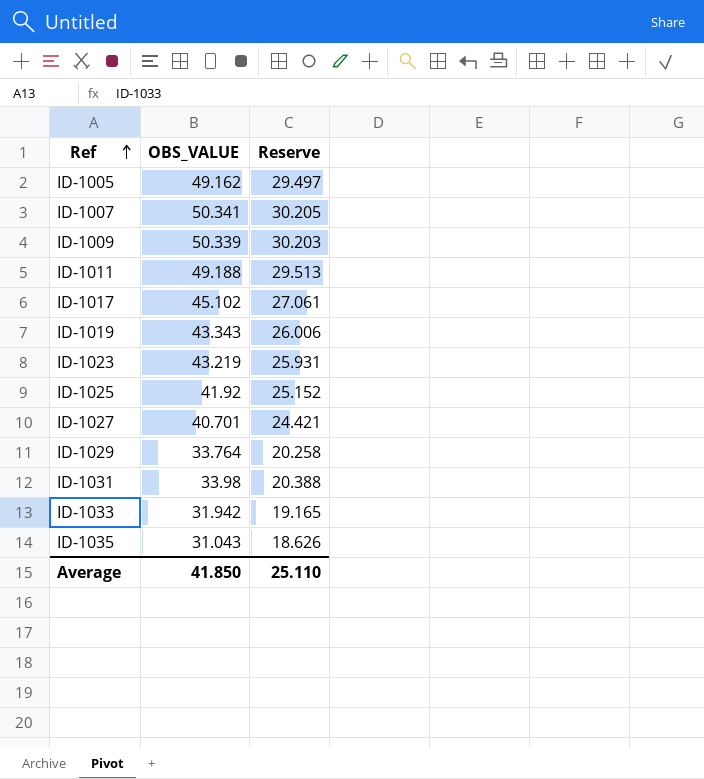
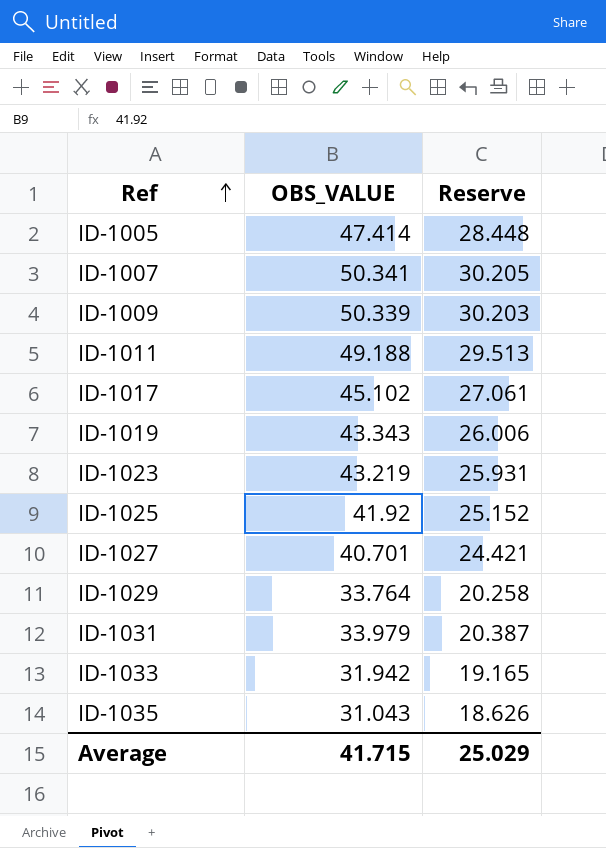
ID-1005 | OBS_VALUE: 49.162 -> 47.414
ID-1005 | Reserve: 29.497 -> 28.448
ID-1031 | OBS_VALUE: 33.98 -> 33.979
ID-1031 | Reserve: 20.388 -> 20.387
Average | OBS_VALUE: 41.850 -> 41.715
Average | Reserve: 25.110 -> 25.029

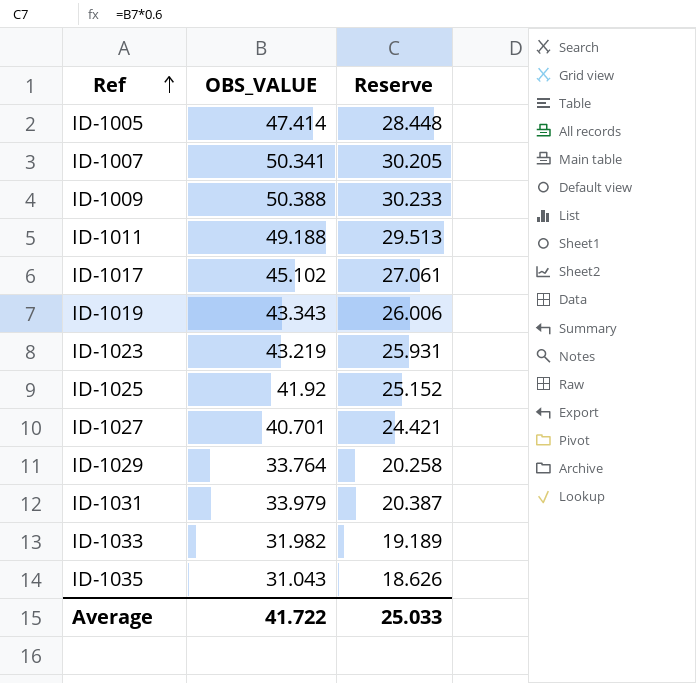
ID-1009 | OBS_VALUE: 50.339 -> 50.388
ID-1009 | Reserve: 30.203 -> 30.233
ID-1033 | OBS_VALUE: 31.942 -> 31.982
ID-1033 | Reserve: 19.165 -> 19.189
Average | OBS_VALUE: 41.715 -> 41.722
Average | Reserve: 25.029 -> 25.033

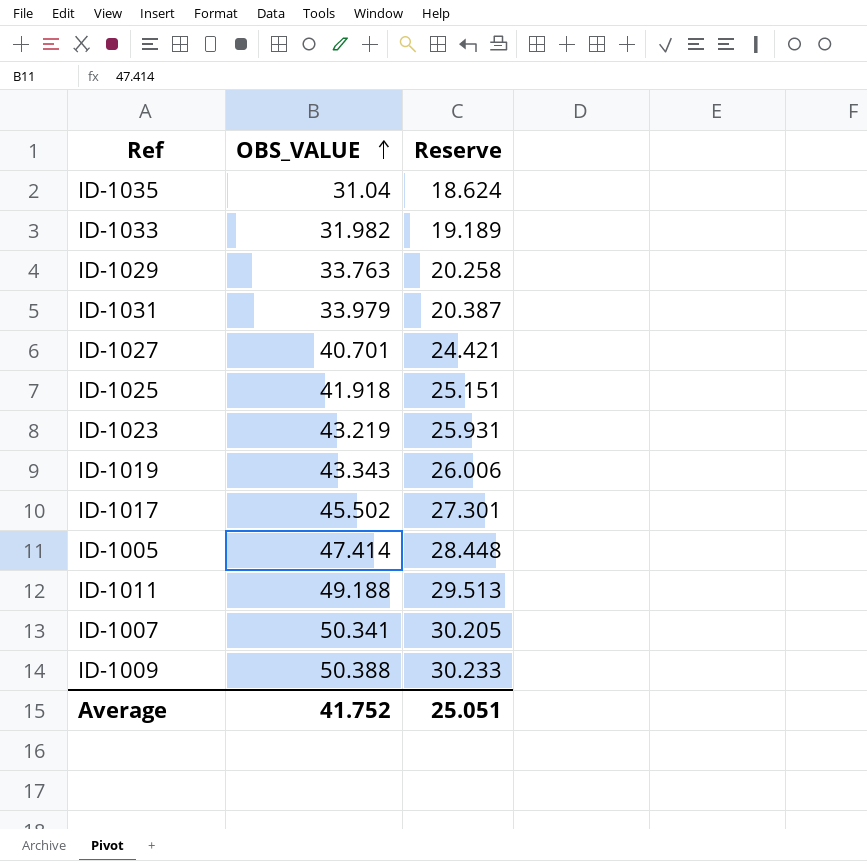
row order: Ref ascending -> OBS_VALUE ascending
ID-1035 | OBS_VALUE: 31.043 -> 31.04
ID-1035 | Reserve: 18.626 -> 18.624
ID-1029 | OBS_VALUE: 33.764 -> 33.763
ID-1025 | OBS_VALUE: 41.92 -> 41.918
ID-1025 | Reserve: 25.152 -> 25.151
ID-1017 | OBS_VALUE: 45.102 -> 45.502
ID-1017 | Reserve: 27.061 -> 27.301
Average | OBS_VALUE: 41.722 -> 41.752
Average | Reserve: 25.033 -> 25.051

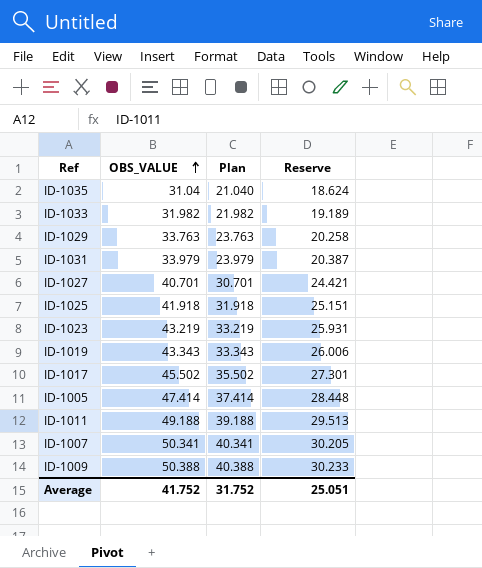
column Plan | formula: none -> [OBS_VALUE] - 10

